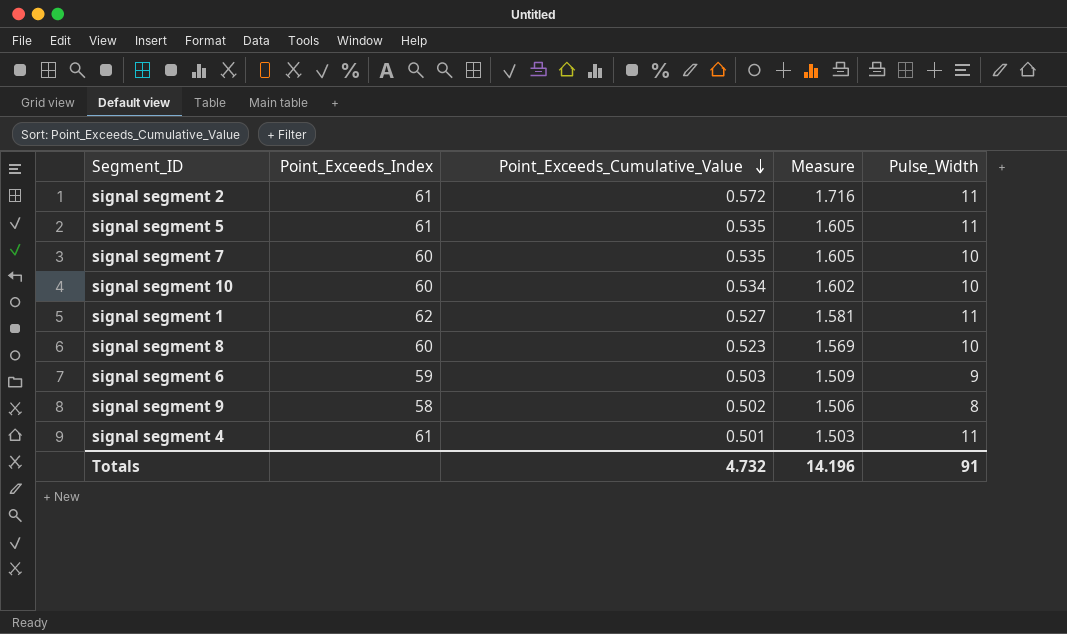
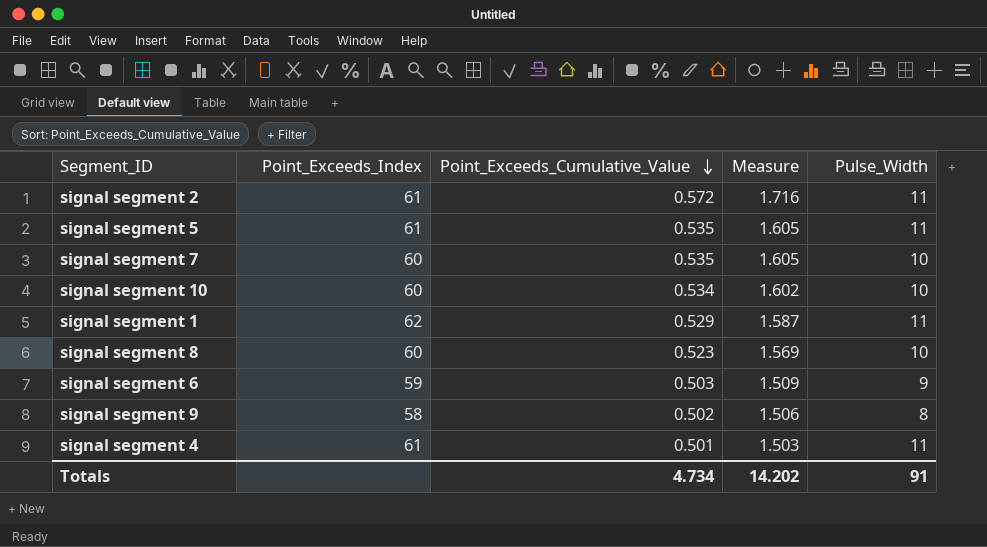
signal segment 1 | Point_Exceeds_Cumulative_Value: 0.527 -> 0.529
signal segment 1 | Measure: 1.581 -> 1.587
Totals | Point_Exceeds_Cumulative_Value: 4.732 -> 4.734
Totals | Measure: 14.196 -> 14.202

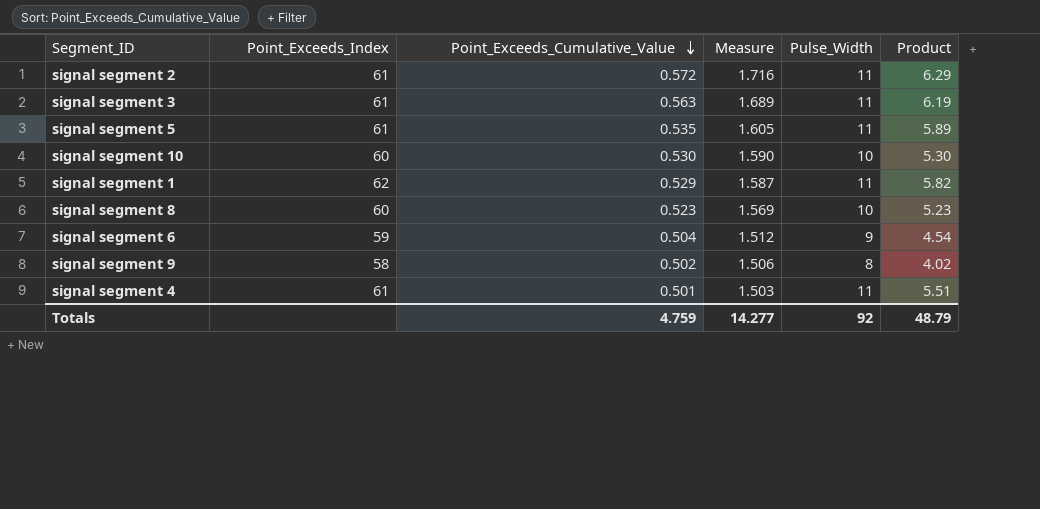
column Product | formula: none -> [Point_Exceeds_Cumulative_Value] * [Pulse_Width]
row signal segment 7: 60 | 0.535 | 1.605 | 10 -> none
row signal segment 3: none -> 61 | 0.563 | 1.689 | 11 | 6.19
signal segment 10 | Point_Exceeds_Cumulative_Value: 0.534 -> 0.530
signal segment 10 | Measure: 1.602 -> 1.590
signal segment 6 | Point_Exceeds_Cumulative_Value: 0.503 -> 0.504
signal segment 6 | Measure: 1.509 -> 1.512
Totals | Point_Exceeds_Cumulative_Value: 4.734 -> 4.759
Totals | Measure: 14.202 -> 14.277
Totals | Pulse_Width: 91 -> 92

